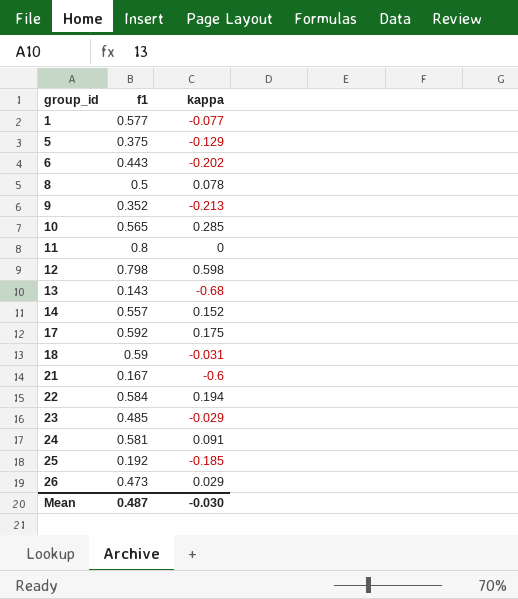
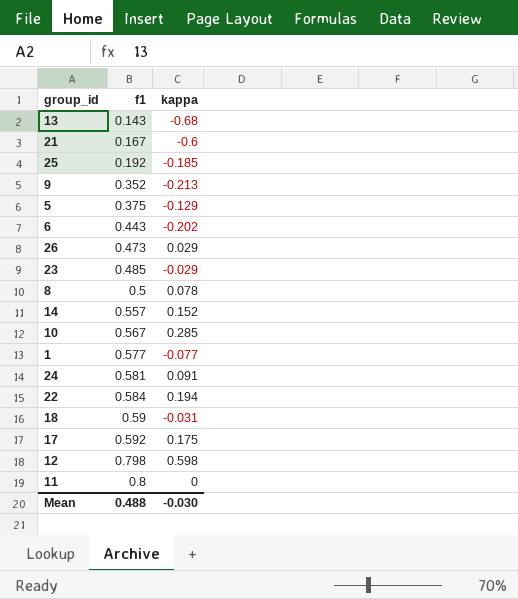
row order: group_id ascending -> f1 ascending
10 | f1: 0.565 -> 0.567
Mean | f1: 0.487 -> 0.488

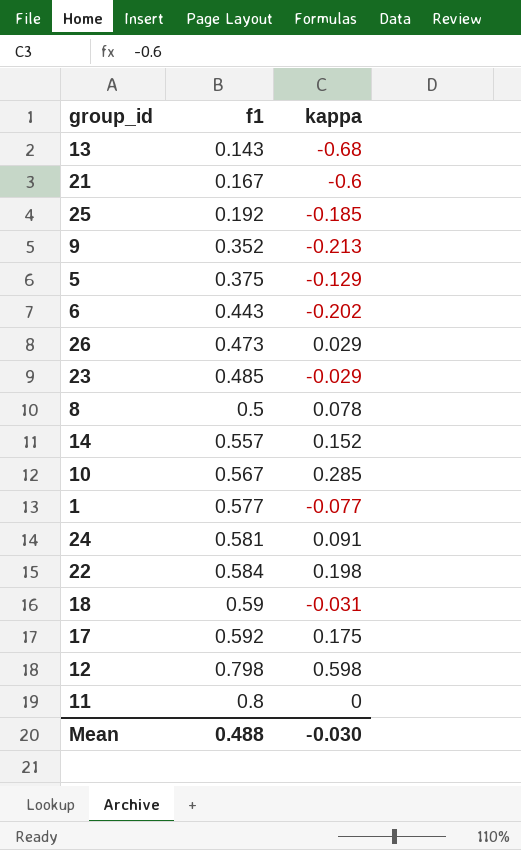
22 | kappa: 0.194 -> 0.198

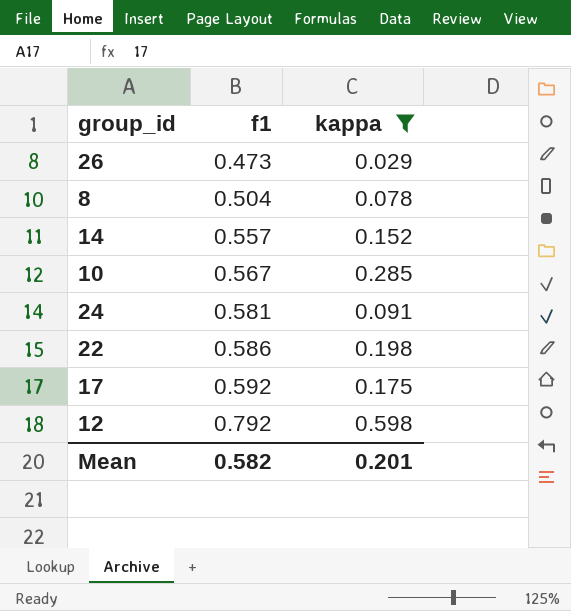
filter: none -> kappa >= 0.029
8 | f1: 0.5 -> 0.504
22 | f1: 0.584 -> 0.586
12 | f1: 0.798 -> 0.792
Mean | f1: 0.488 -> 0.582
Mean | kappa: -0.030 -> 0.201

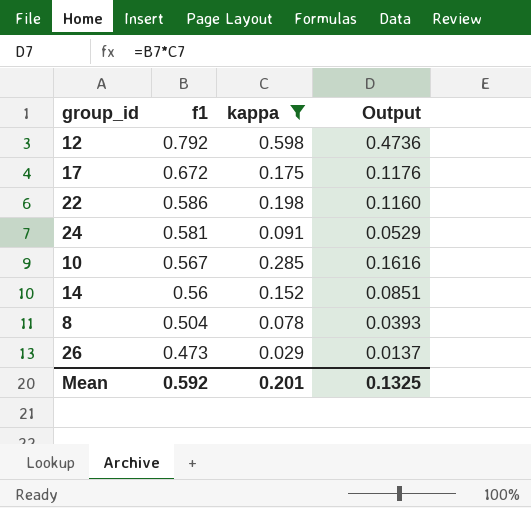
row order: f1 ascending -> f1 descending
column Output | formula: none -> [f1] * [kappa]
17 | f1: 0.592 -> 0.672
14 | f1: 0.557 -> 0.56
Mean | f1: 0.582 -> 0.592

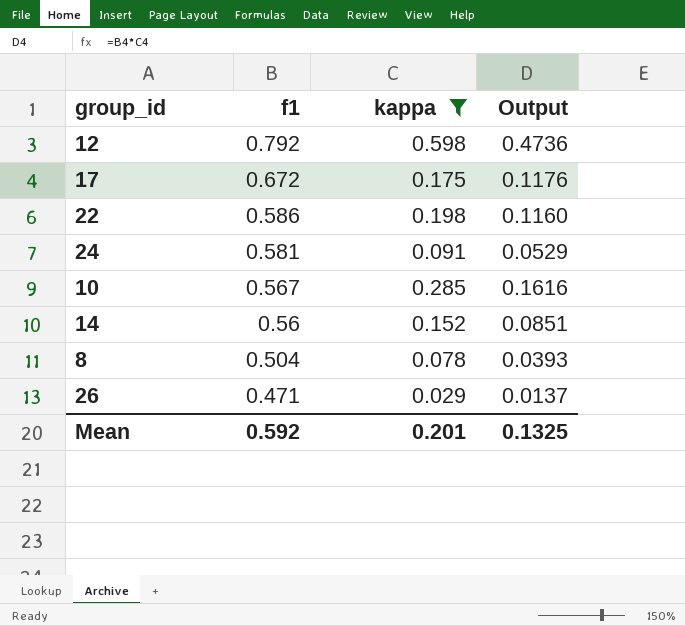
26 | f1: 0.473 -> 0.471

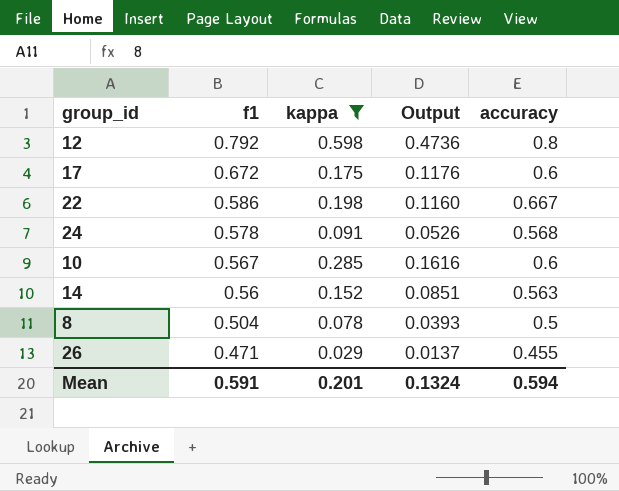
column accuracy | position: none -> 5
24 | f1: 0.581 -> 0.578
24 | Output: 0.0529 -> 0.0526
Mean | f1: 0.592 -> 0.591
Mean | Output: 0.1325 -> 0.1324

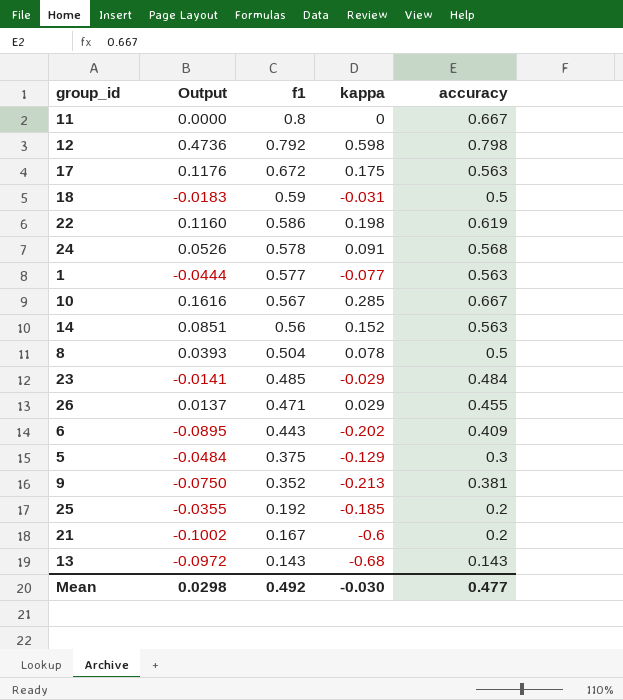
filter: kappa >= 0.029 -> none
column Output | position: 4 -> 2
12 | accuracy: 0.8 -> 0.798
17 | accuracy: 0.6 -> 0.563
22 | accuracy: 0.667 -> 0.619
10 | accuracy: 0.6 -> 0.667
Mean | Output: 0.1324 -> 0.0298
Mean | f1: 0.591 -> 0.492
Mean | kappa: 0.201 -> -0.030
Mean | accuracy: 0.594 -> 0.477

